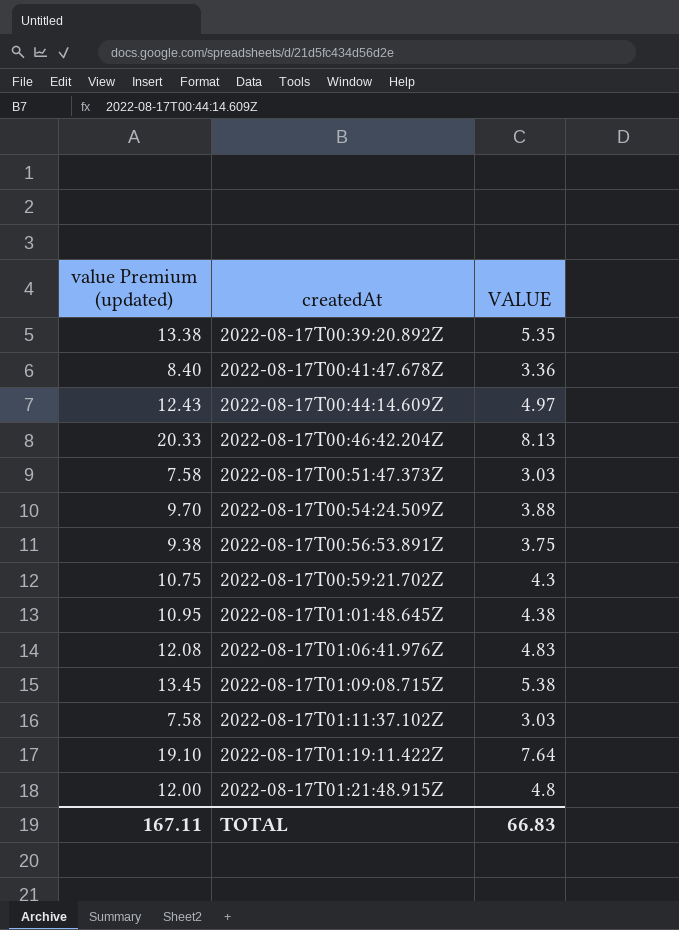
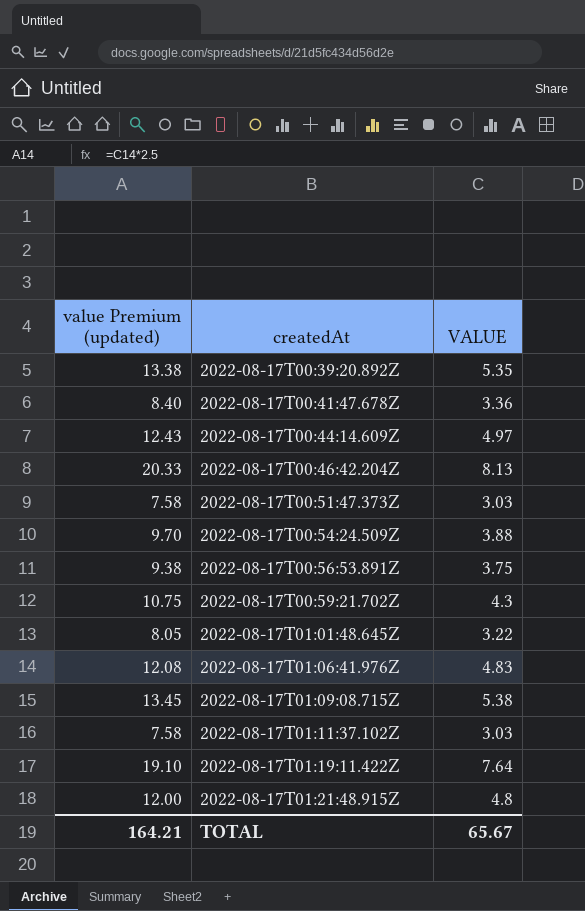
2022-08-17T01:01:48.645Z | value Premium (updated): 10.95 -> 8.05
2022-08-17T01:01:48.645Z | VALUE: 4.38 -> 3.22
TOTAL | value Premium (updated): 167.11 -> 164.21
TOTAL | VALUE: 66.83 -> 65.67

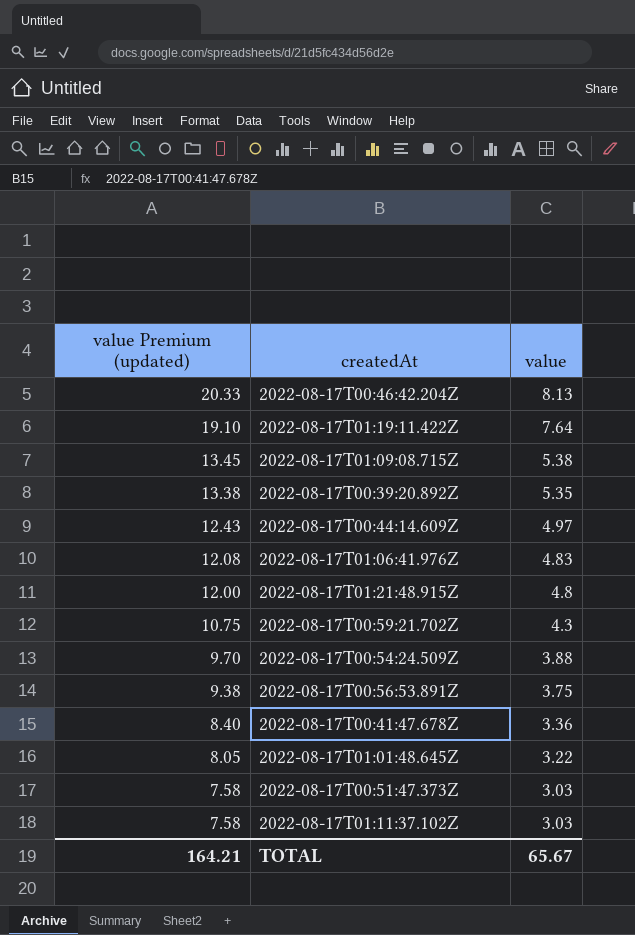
row order: createdAt ascending -> value Premium (updated) descending
column name: VALUE -> value

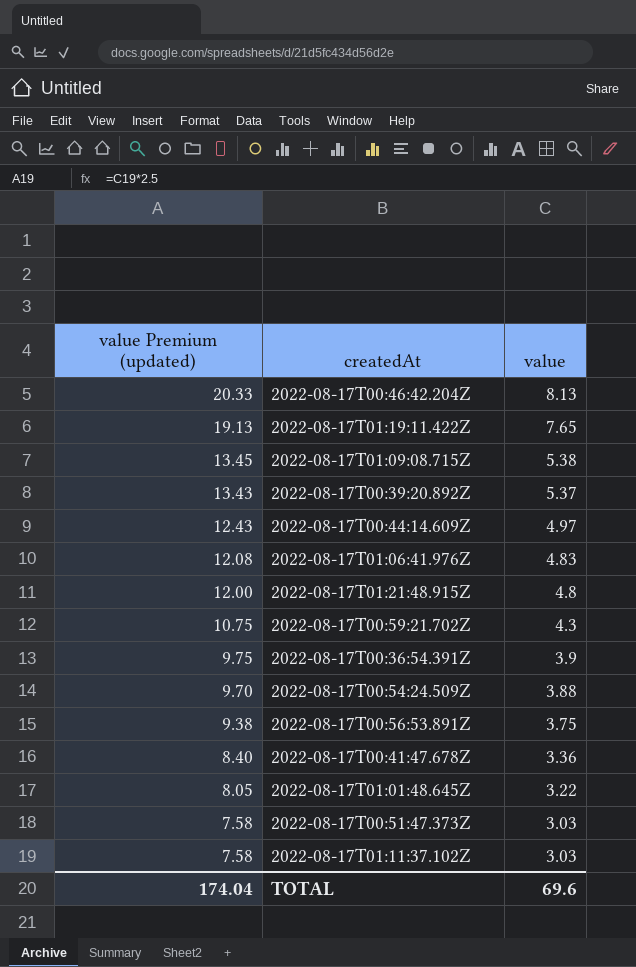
2022-08-17T01:19:11.422Z | value Premium (updated): 19.10 -> 19.13
2022-08-17T01:19:11.422Z | value: 7.64 -> 7.65
2022-08-17T00:39:20.892Z | value Premium (updated): 13.38 -> 13.43
2022-08-17T00:39:20.892Z | value: 5.35 -> 5.37
row 2022-08-17T00:36:54.391Z: none -> 9.75 | 3.9
TOTAL | value Premium (updated): 164.21 -> 174.04
TOTAL | value: 65.67 -> 69.6

